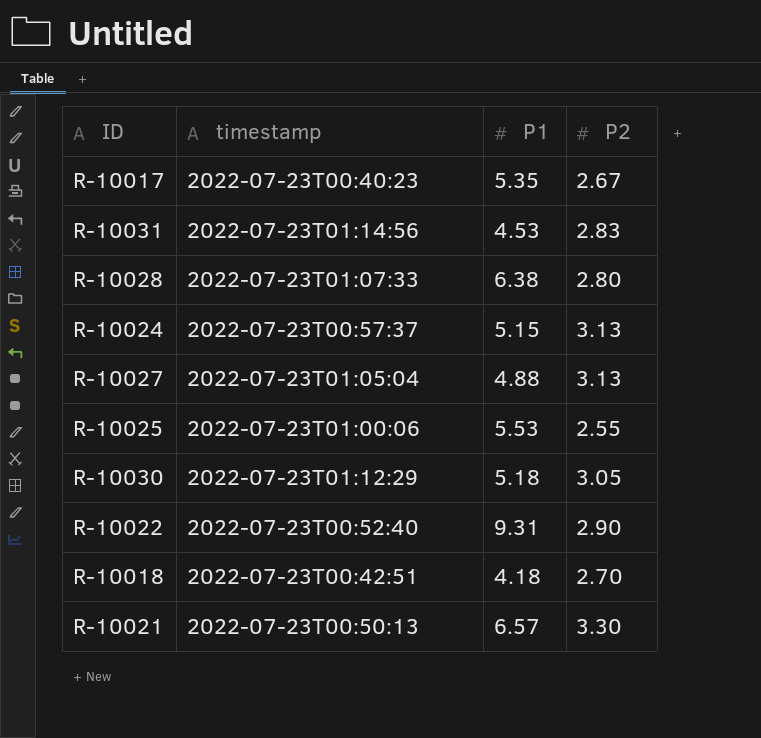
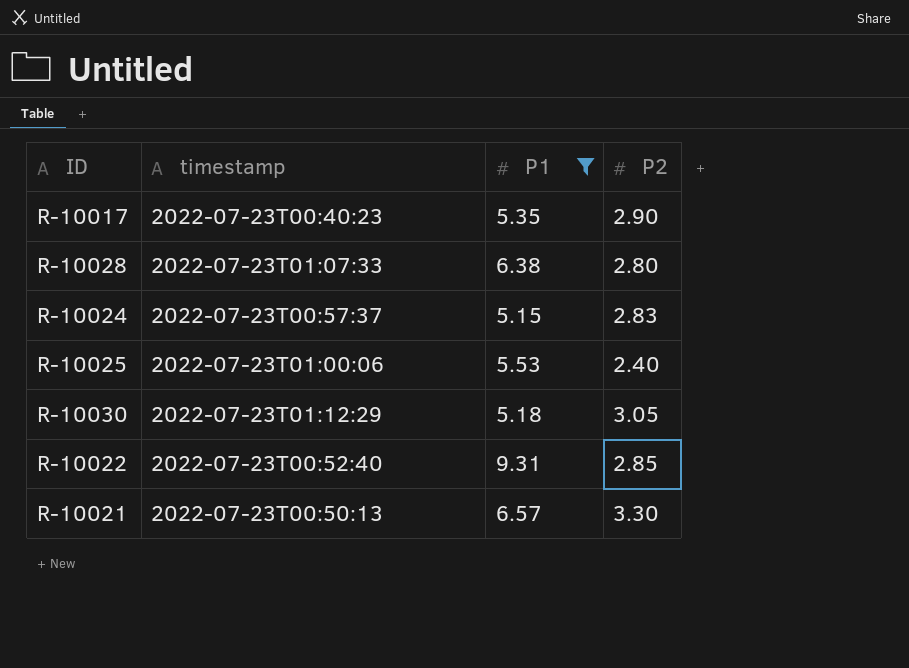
filter: none -> P1 >= 5.15
R-10017 | P2: 2.67 -> 2.90
R-10024 | P2: 3.13 -> 2.83
R-10025 | P2: 2.55 -> 2.40
R-10022 | P2: 2.90 -> 2.85

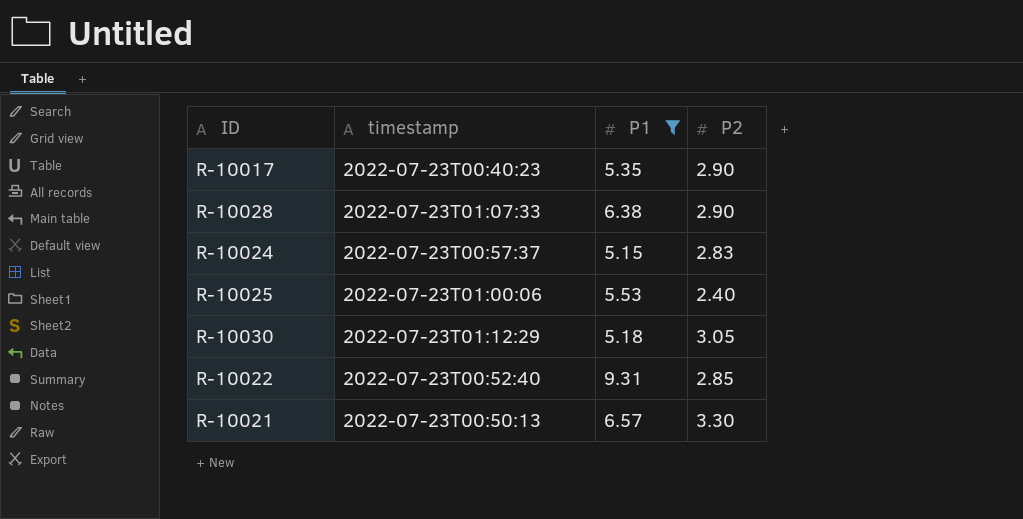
R-10028 | P2: 2.80 -> 2.90

